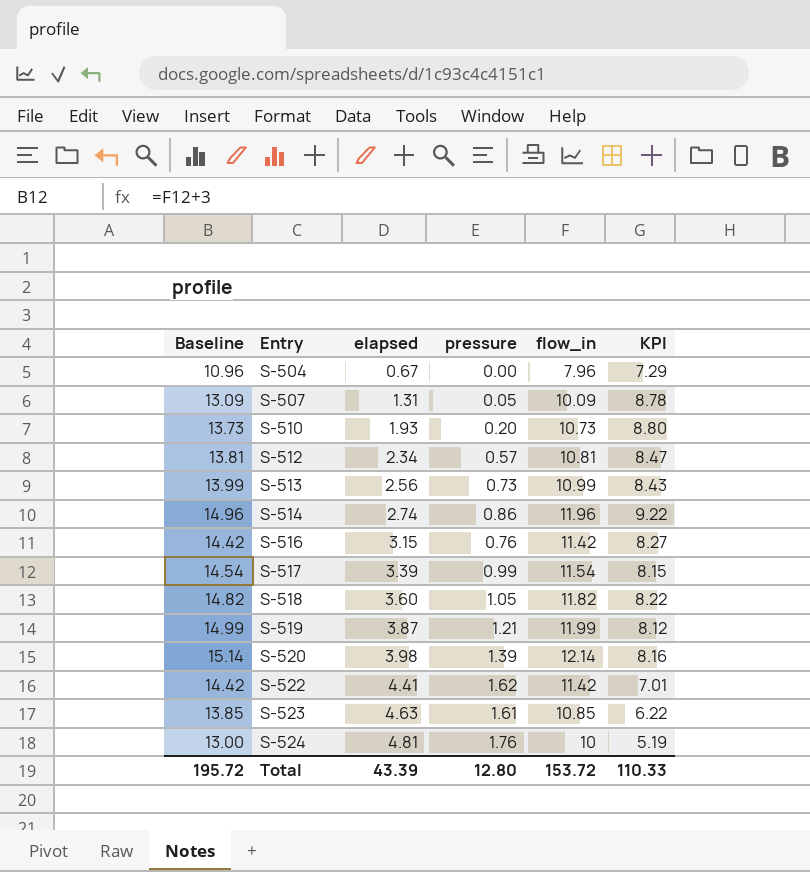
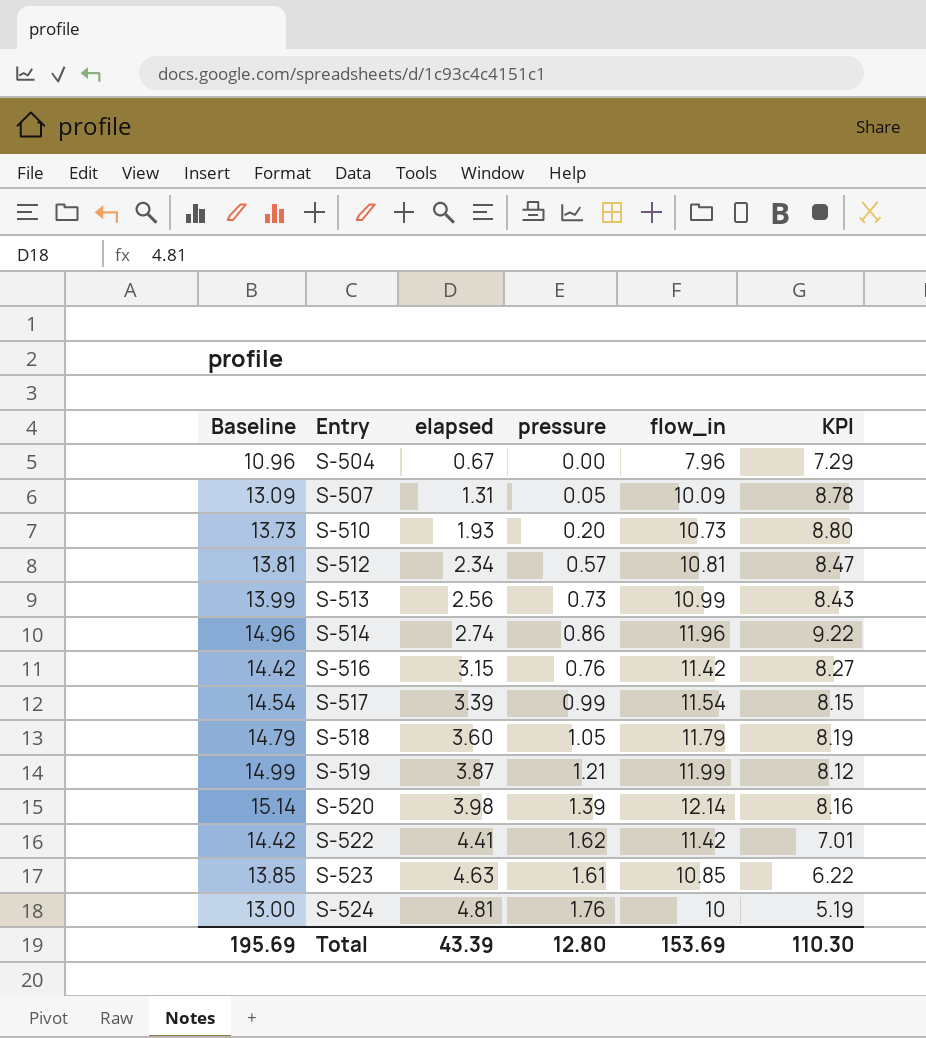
S-518 | Baseline: 14.82 -> 14.79
S-518 | flow_in: 11.82 -> 11.79
S-518 | KPI: 8.22 -> 8.19
Total | Baseline: 195.72 -> 195.69
Total | flow_in: 153.72 -> 153.69
Total | KPI: 110.33 -> 110.30

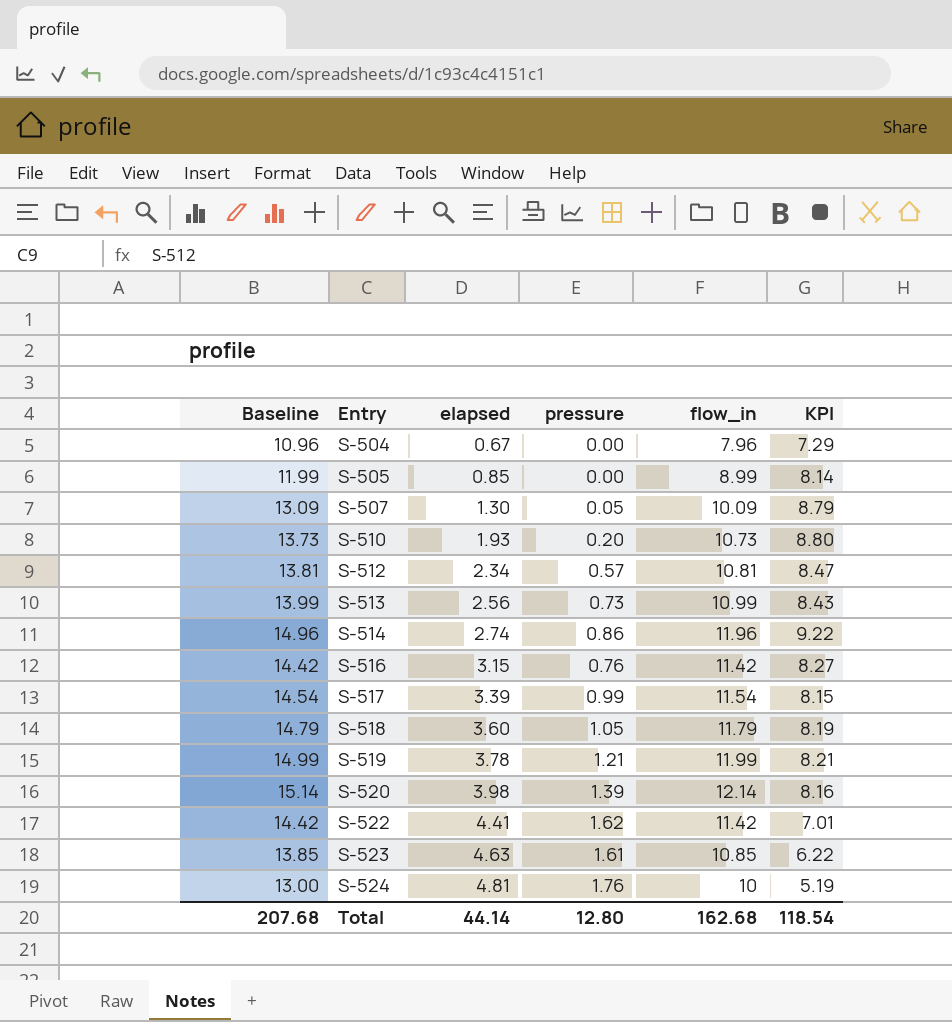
row S-505: none -> 11.99 | 0.85 | 0.00 | 8.99 | 8.14
S-507 | elapsed: 1.31 -> 1.30
S-507 | KPI: 8.78 -> 8.79
S-519 | elapsed: 3.87 -> 3.78
S-519 | KPI: 8.12 -> 8.21
Total | Baseline: 195.69 -> 207.68
Total | elapsed: 43.39 -> 44.14
Total | flow_in: 153.69 -> 162.68
Total | KPI: 110.30 -> 118.54

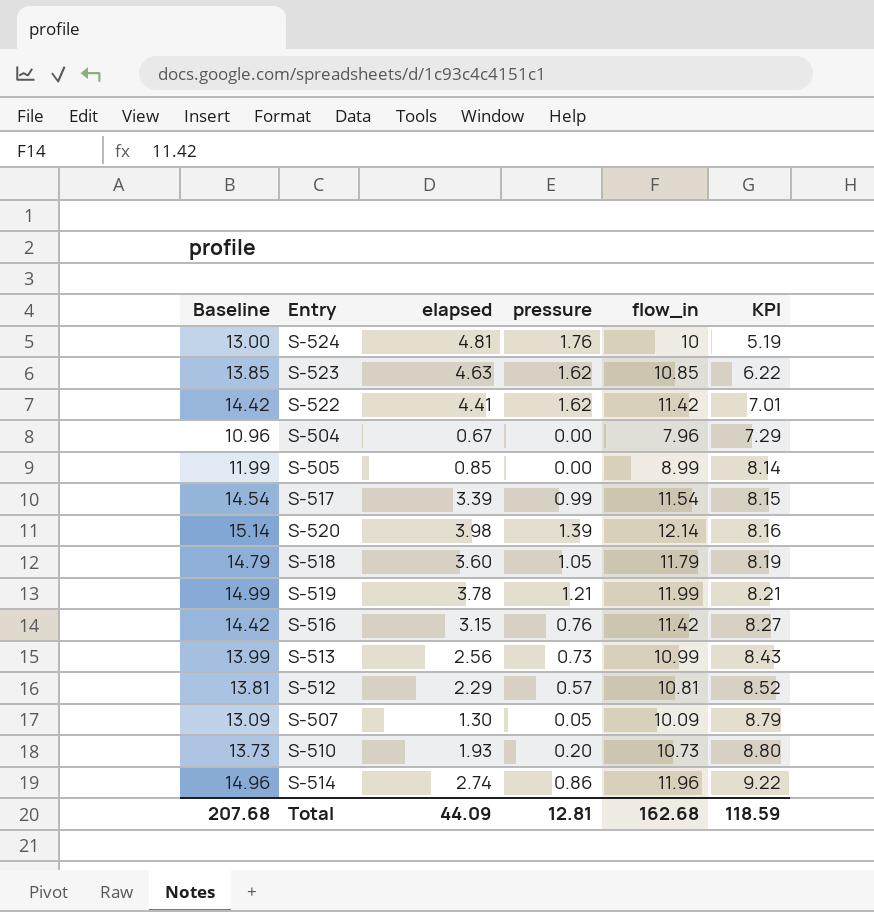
row order: Entry ascending -> KPI ascending
S-523 | pressure: 1.61 -> 1.62
S-512 | elapsed: 2.34 -> 2.29
S-512 | KPI: 8.47 -> 8.52
Total | elapsed: 44.14 -> 44.09
Total | pressure: 12.80 -> 12.81
Total | KPI: 118.54 -> 118.59

